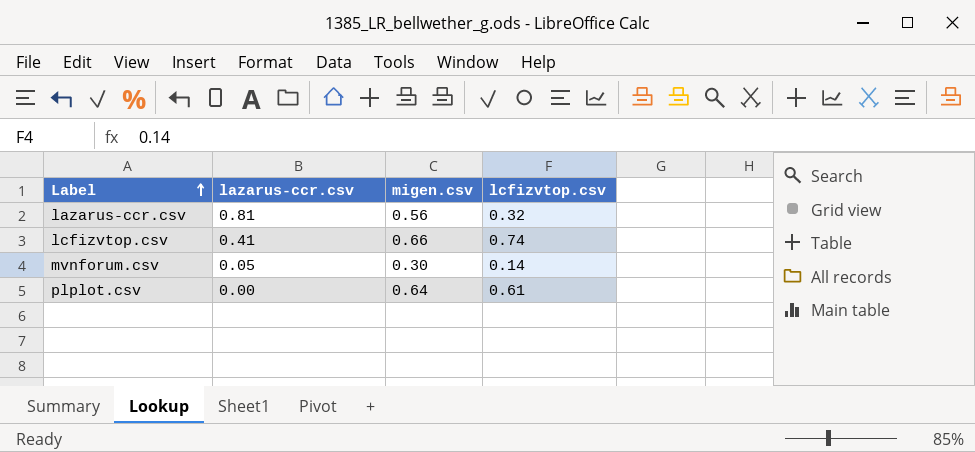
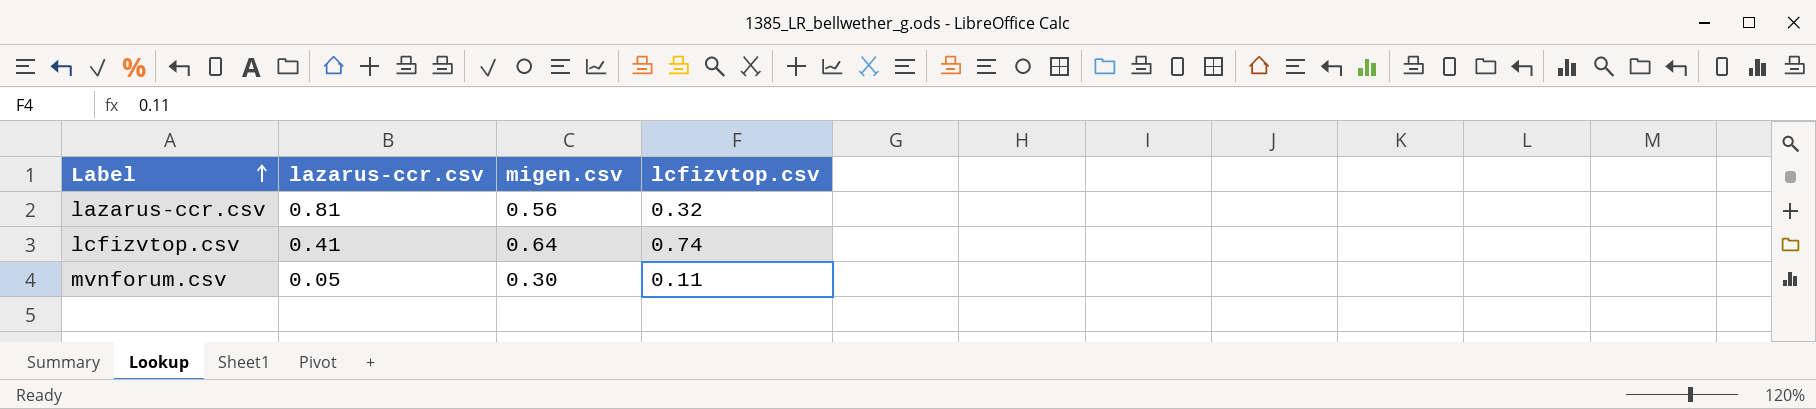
row plplot.csv: 0.00 | 0.64 | 0.61 -> none
lcfizvtop.csv | migen.csv: 0.66 -> 0.64
mvnforum.csv | lcfizvtop.csv: 0.14 -> 0.11

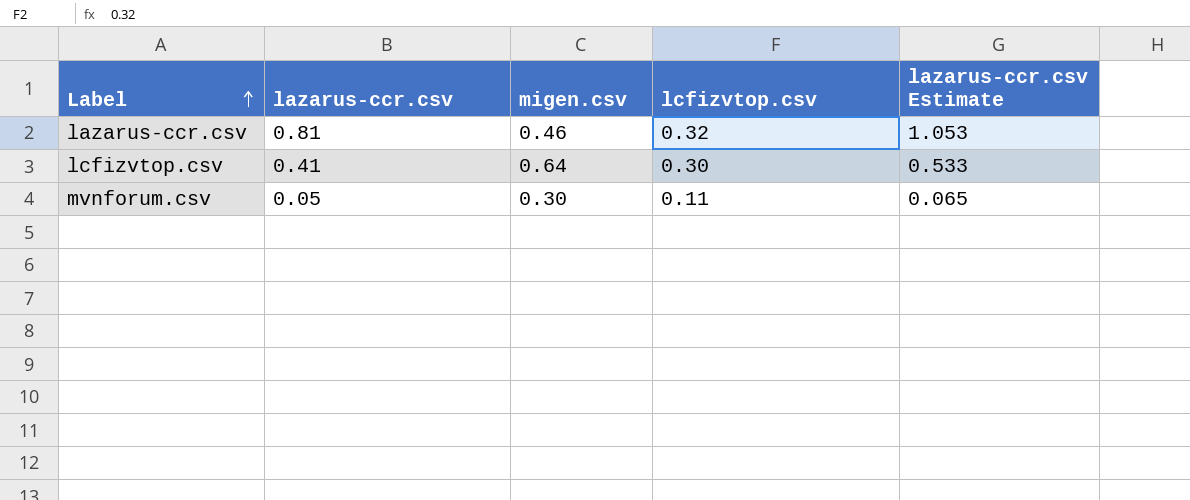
column lazarus-ccr.csv Estimate | formula: none -> [lazarus-ccr.csv] * 1.3
lazarus-ccr.csv | migen.csv: 0.56 -> 0.46
lcfizvtop.csv | lcfizvtop.csv: 0.74 -> 0.30

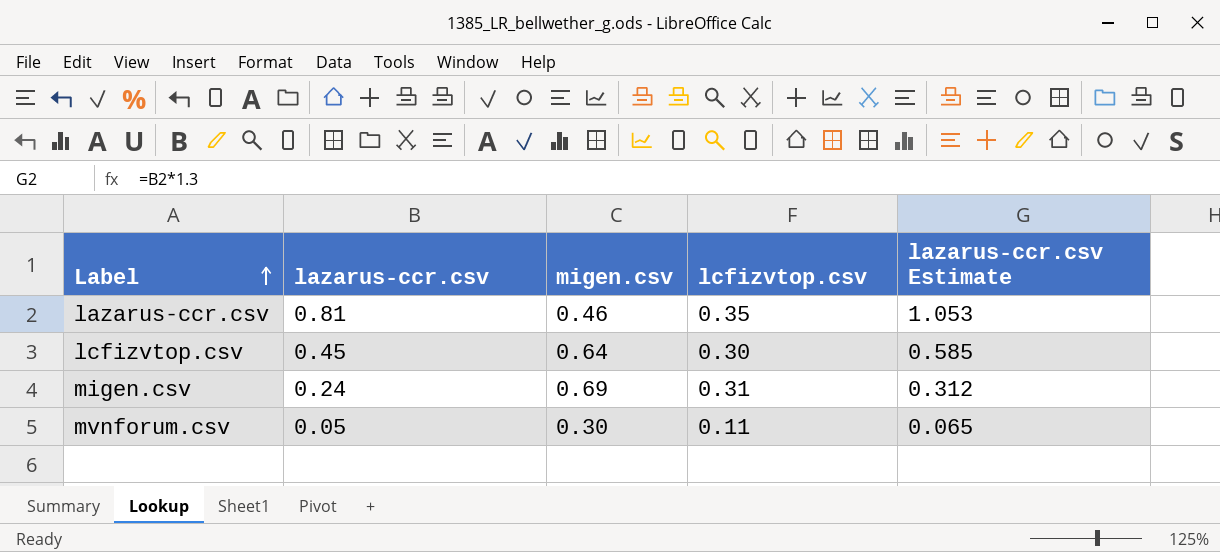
lazarus-ccr.csv | lcfizvtop.csv: 0.32 -> 0.35
lcfizvtop.csv | lazarus-ccr.csv: 0.41 -> 0.45
lcfizvtop.csv | lazarus-ccr.csv Estimate: 0.533 -> 0.585
row migen.csv: none -> 0.24 | 0.69 | 0.31 | 0.312

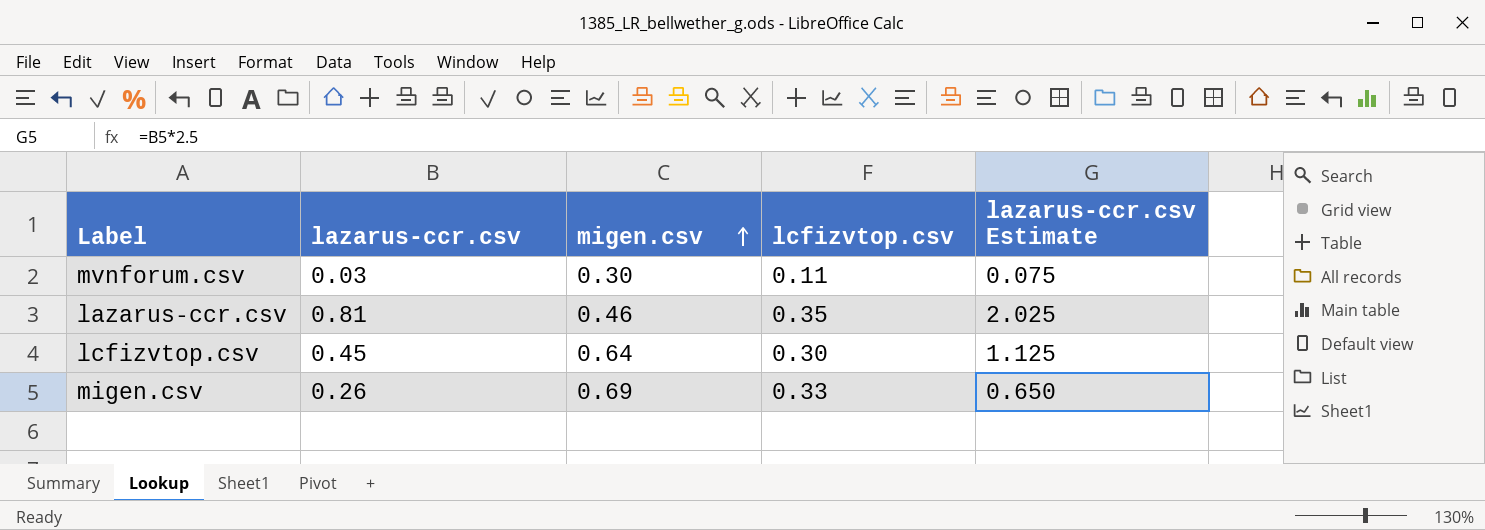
row order: Label ascending -> migen.csv ascending
column lazarus-ccr.csv Estimate | formula: [lazarus-ccr.csv] * 1.3 -> [lazarus-ccr.csv] * 2.5
mvnforum.csv | lazarus-ccr.csv: 0.05 -> 0.03
migen.csv | lazarus-ccr.csv: 0.24 -> 0.26
migen.csv | lcfizvtop.csv: 0.31 -> 0.33

